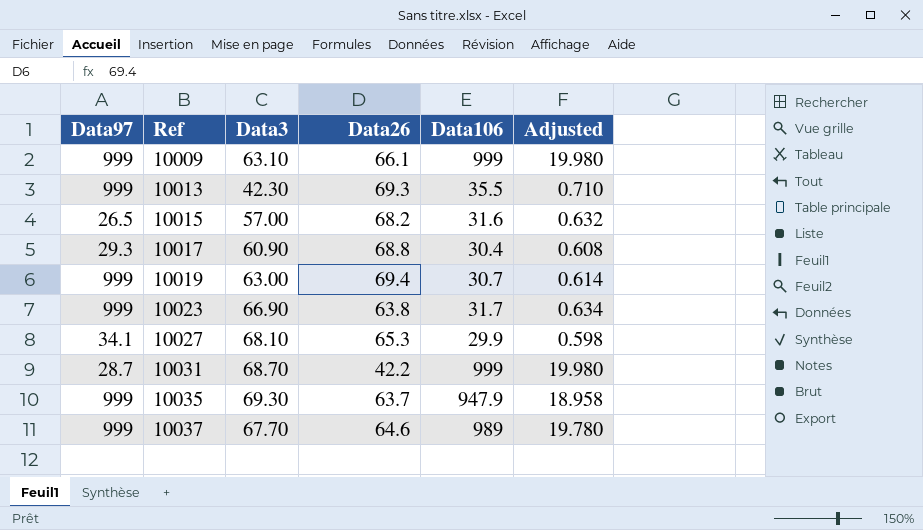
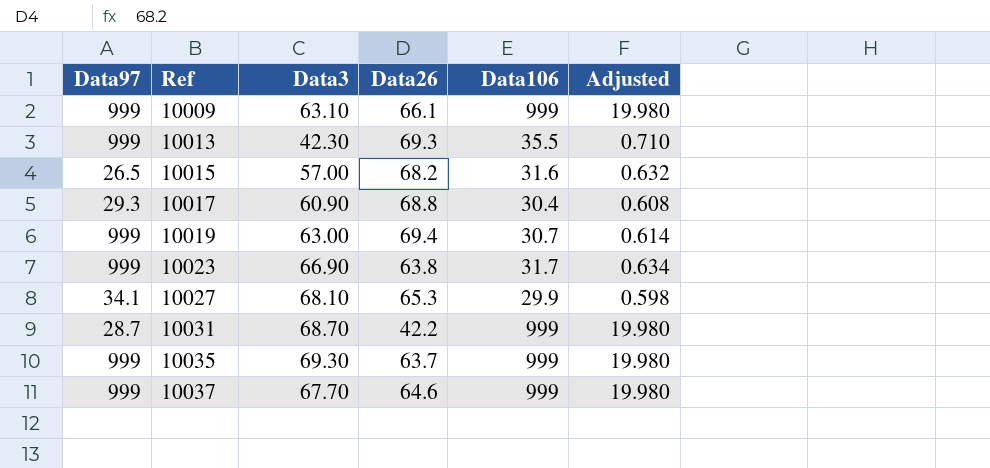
10035 | Data106: 947.9 -> 999
10035 | Adjusted: 18.958 -> 19.980
10037 | Data106: 989 -> 999
10037 | Adjusted: 19.780 -> 19.980

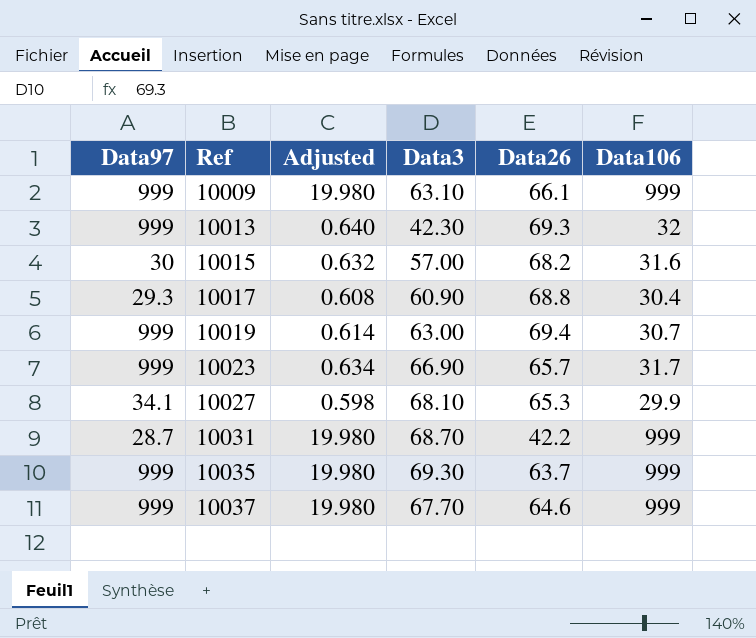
column Adjusted | position: 6 -> 3
10013 | Adjusted: 0.710 -> 0.640
10013 | Data106: 35.5 -> 32
10015 | Data97: 26.5 -> 30
10023 | Data26: 63.8 -> 65.7

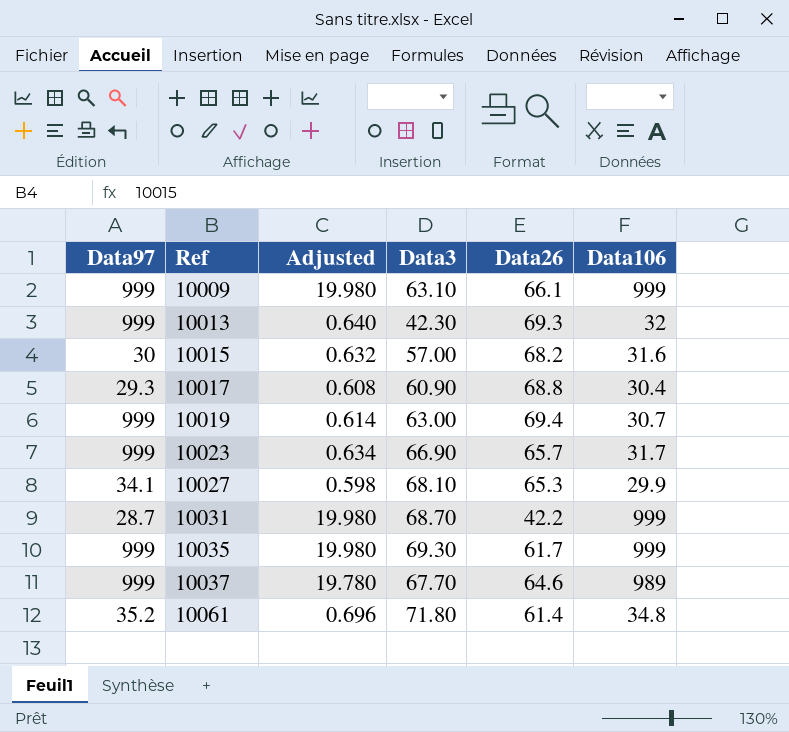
10035 | Data26: 63.7 -> 61.7
10037 | Adjusted: 19.980 -> 19.780
10037 | Data106: 999 -> 989
row 10061: none -> 35.2 | 0.696 | 71.80 | 61.4 | 34.8

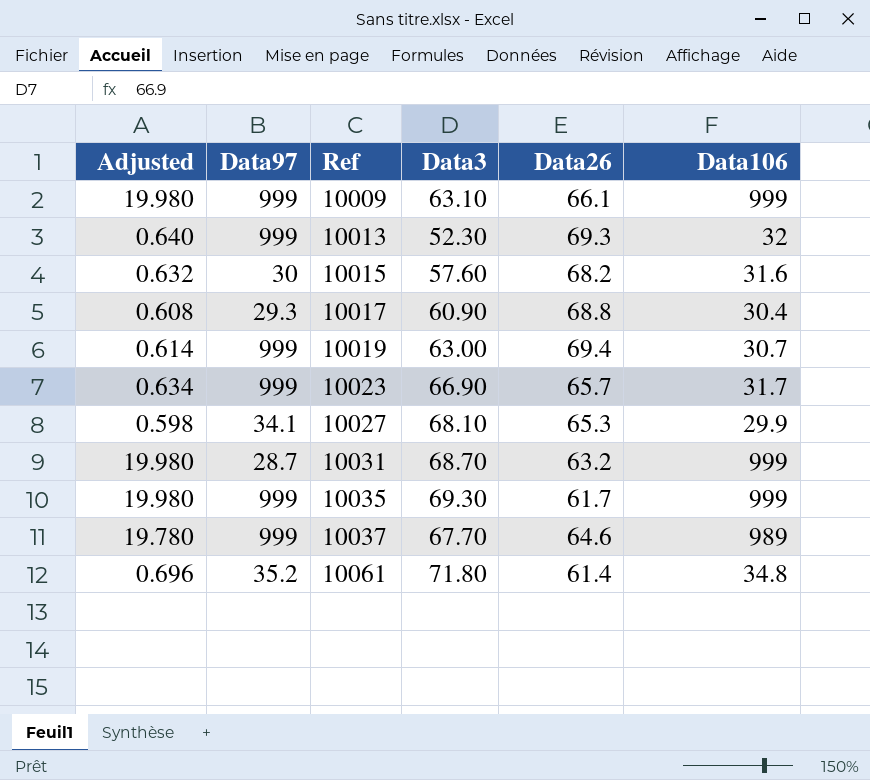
column Adjusted | position: 3 -> 1
10013 | Data3: 42.30 -> 52.30
10015 | Data3: 57.00 -> 57.60
10031 | Data26: 42.2 -> 63.2

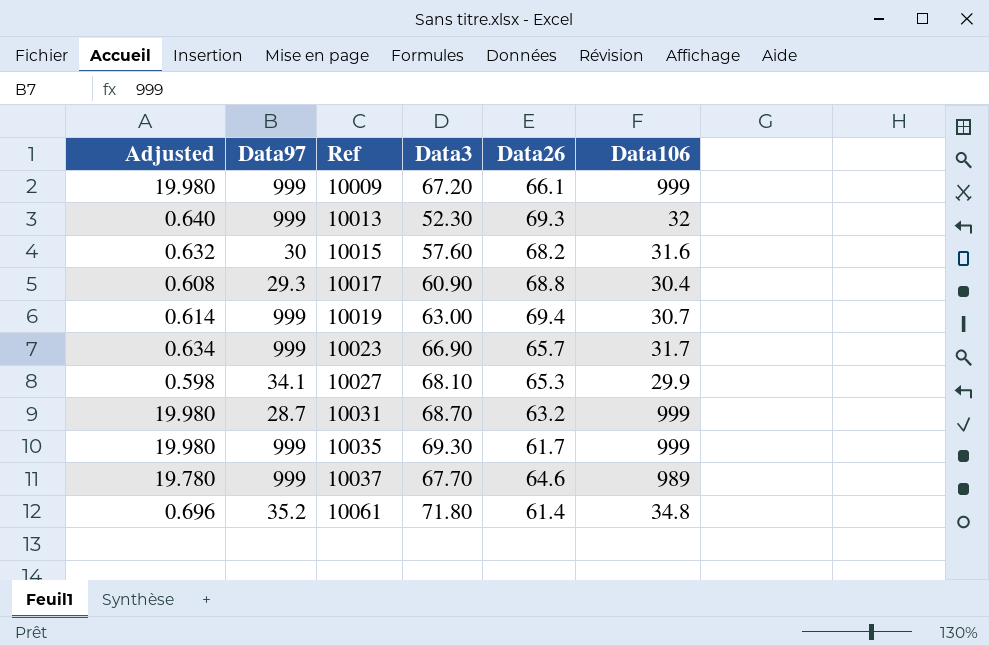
10009 | Data3: 63.10 -> 67.20

